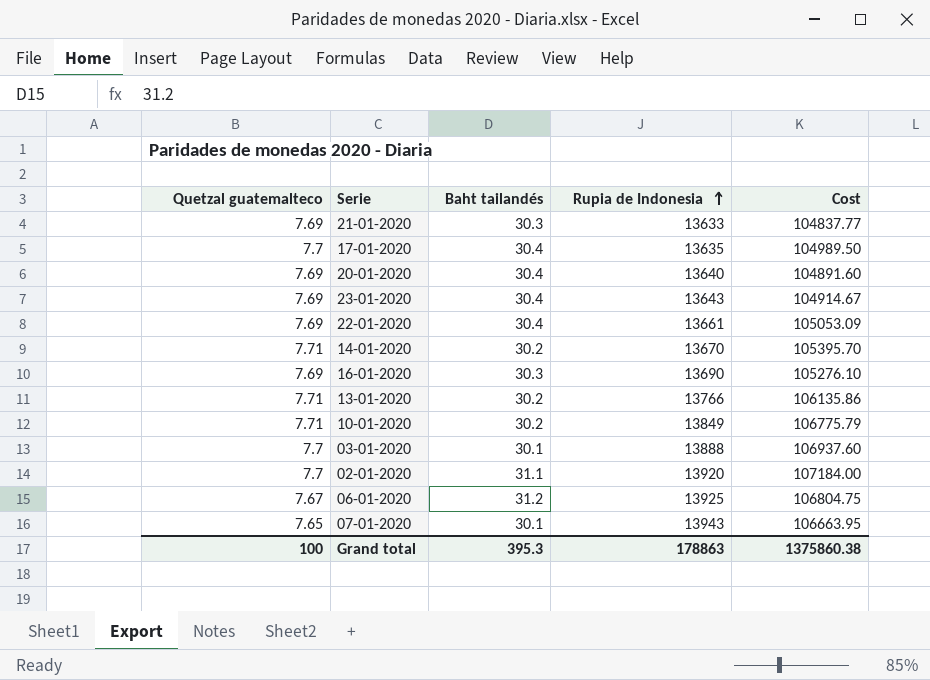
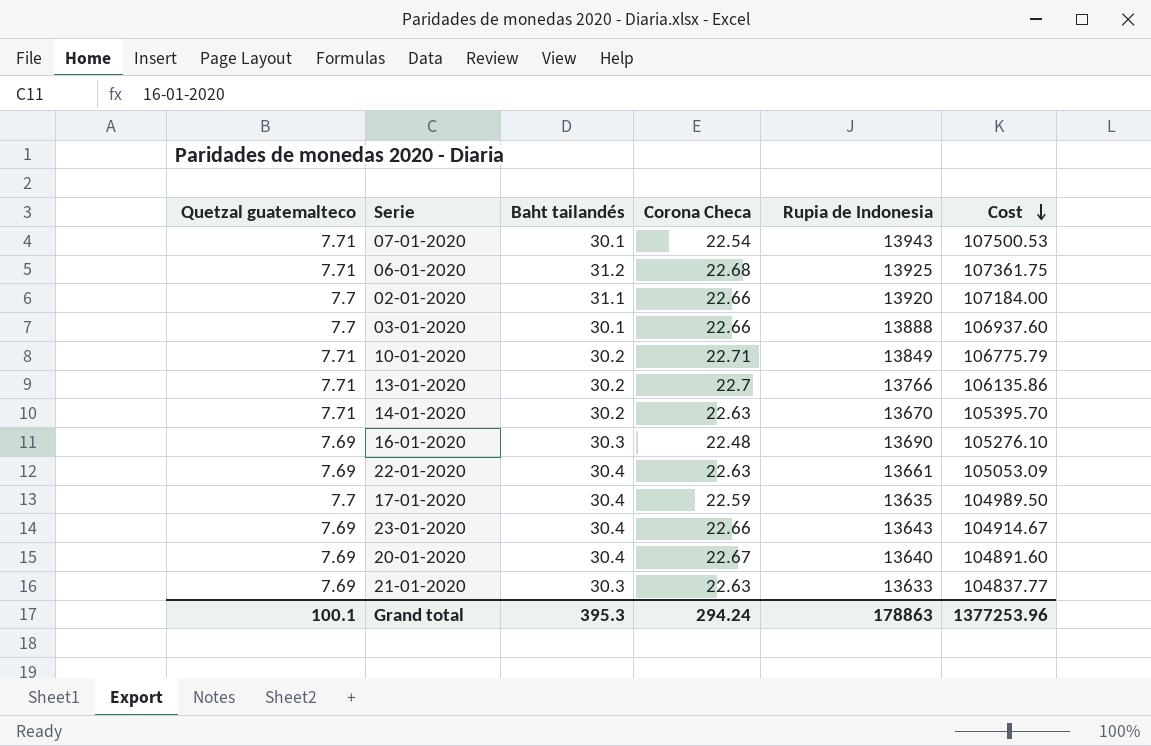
row order: Rupia de Indonesia ascending -> Cost descending
column Corona Checa | position: none -> 4
07-01-2020 | Quetzal guatemalteco: 7.65 -> 7.71
07-01-2020 | Cost: 106663.95 -> 107500.53
06-01-2020 | Quetzal guatemalteco: 7.67 -> 7.71
06-01-2020 | Cost: 106804.75 -> 107361.75
Grand total | Quetzal guatemalteco: 100 -> 100.1
Grand total | Cost: 1375860.38 -> 1377253.96

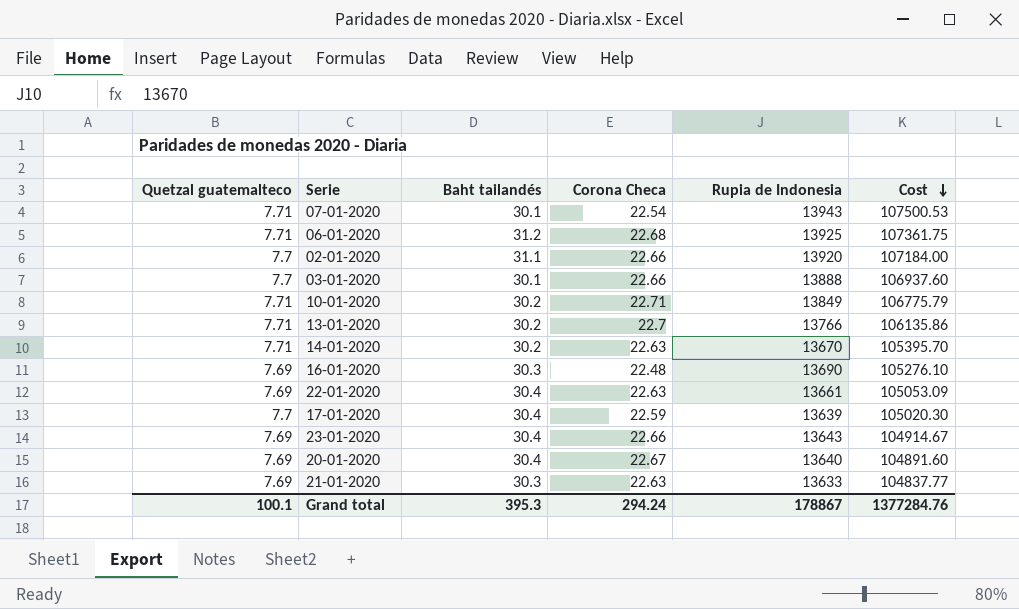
17-01-2020 | Rupia de Indonesia: 13635 -> 13639
17-01-2020 | Cost: 104989.50 -> 105020.30
Grand total | Rupia de Indonesia: 178863 -> 178867
Grand total | Cost: 1377253.96 -> 1377284.76

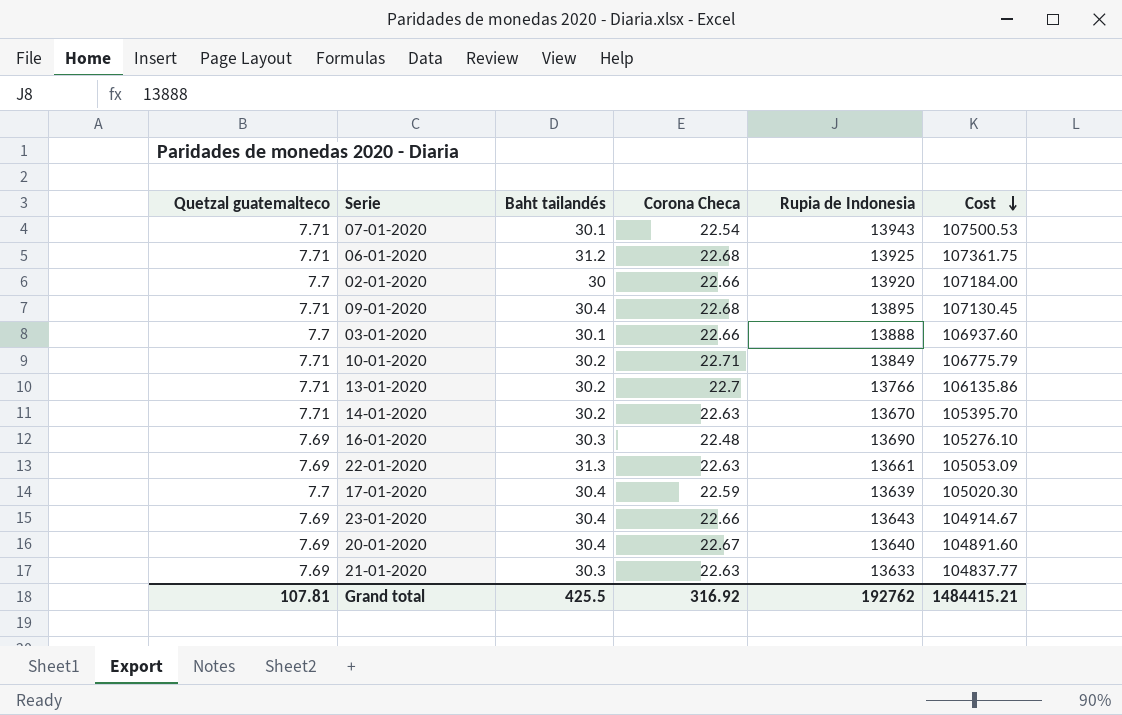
02-01-2020 | Baht tailandés: 31.1 -> 30
row 09-01-2020: none -> 7.71 | 30.4 | 22.68 | 13895 | 107130.45
22-01-2020 | Baht tailandés: 30.4 -> 31.3
Grand total | Quetzal guatemalteco: 100.1 -> 107.81
Grand total | Baht tailandés: 395.3 -> 425.5
Grand total | Corona Checa: 294.24 -> 316.92
Grand total | Rupia de Indonesia: 178867 -> 192762
Grand total | Cost: 1377284.76 -> 1484415.21

